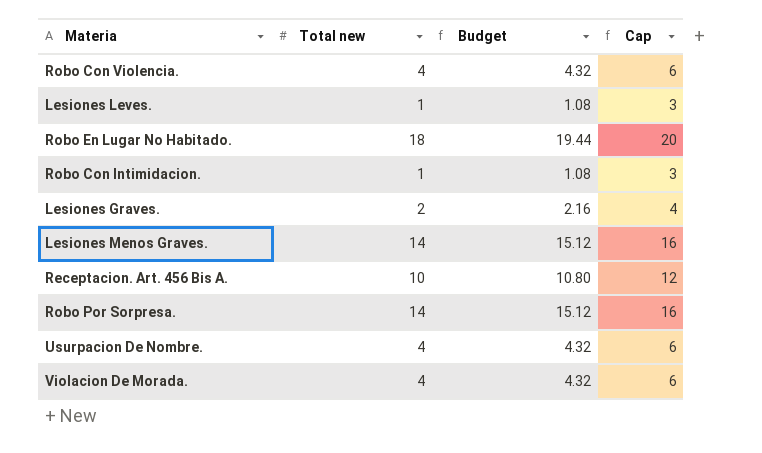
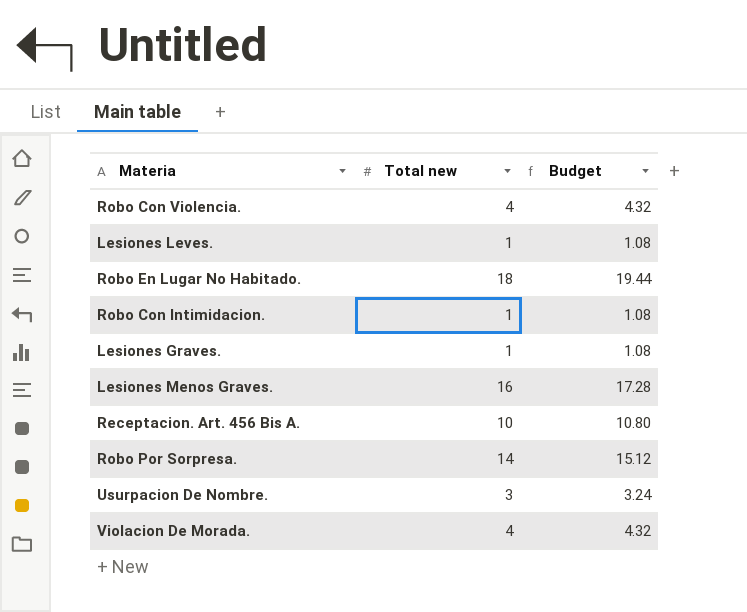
column Cap | formula: [Total new] + 2 -> none
Lesiones Graves. | Total new: 2 -> 1
Lesiones Graves. | Budget: 2.16 -> 1.08
Lesiones Menos Graves. | Total new: 14 -> 16
Lesiones Menos Graves. | Budget: 15.12 -> 17.28
Usurpacion De Nombre. | Total new: 4 -> 3
Usurpacion De Nombre. | Budget: 4.32 -> 3.24

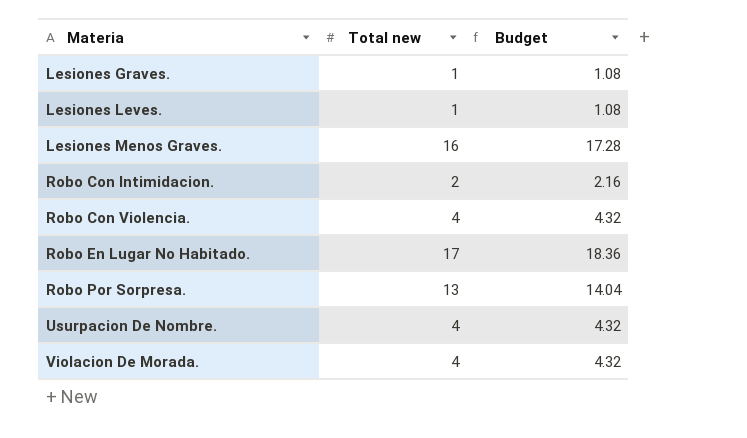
row order: none -> Materia ascending
row Receptacion. Art. 456 Bis A.: 10 | 10.80 -> none
Robo Con Intimidacion. | Total new: 1 -> 2
Robo Con Intimidacion. | Budget: 1.08 -> 2.16
Robo En Lugar No Habitado. | Total new: 18 -> 17
Robo En Lugar No Habitado. | Budget: 19.44 -> 18.36
Robo Por Sorpresa. | Total new: 14 -> 13
Robo Por Sorpresa. | Budget: 15.12 -> 14.04
Usurpacion De Nombre. | Total new: 3 -> 4
Usurpacion De Nombre. | Budget: 3.24 -> 4.32

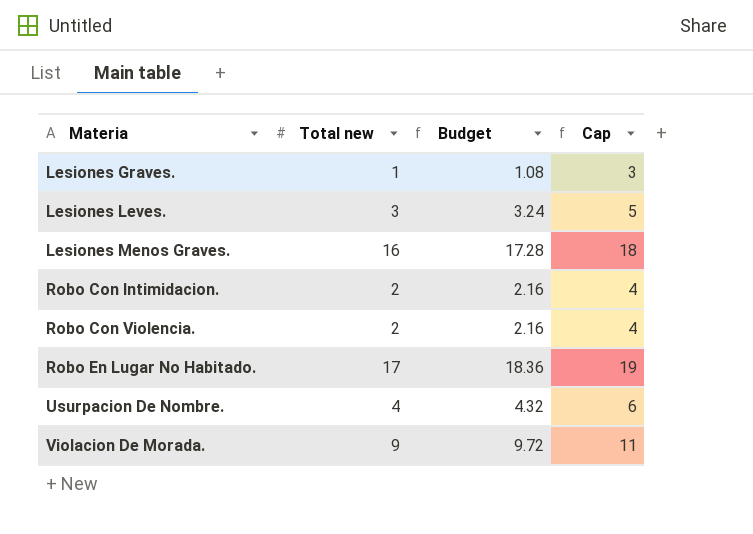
column Cap | formula: none -> [Total new] + 2
row Robo Por Sorpresa.: 13 | 14.04 -> none
Lesiones Leves. | Total new: 1 -> 3
Lesiones Leves. | Budget: 1.08 -> 3.24
Robo Con Violencia. | Total new: 4 -> 2
Robo Con Violencia. | Budget: 4.32 -> 2.16
Violacion De Morada. | Total new: 4 -> 9
Violacion De Morada. | Budget: 4.32 -> 9.72

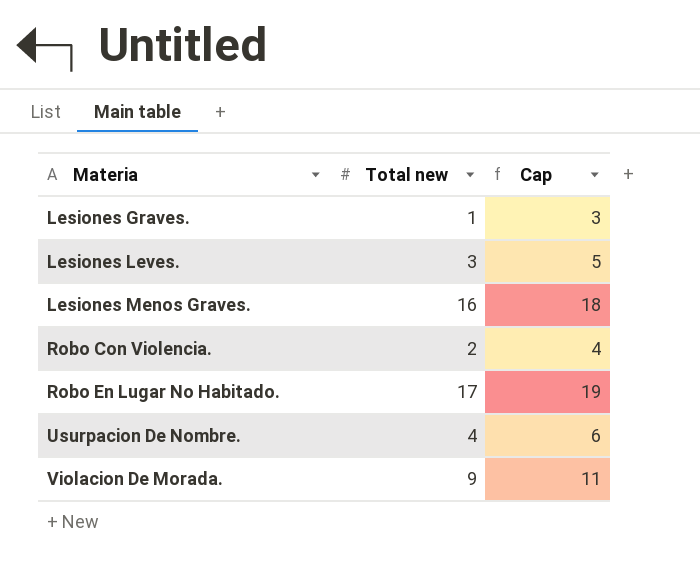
column Budget | formula: [Total new] * 1.08 -> none
row Robo Con Intimidacion.: 2 | 2.16 | 4 -> none

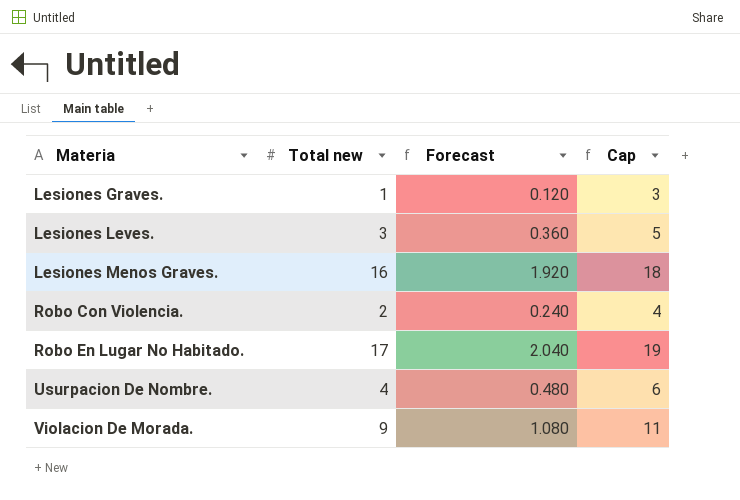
column Forecast | formula: none -> [Total new] * 0.12

